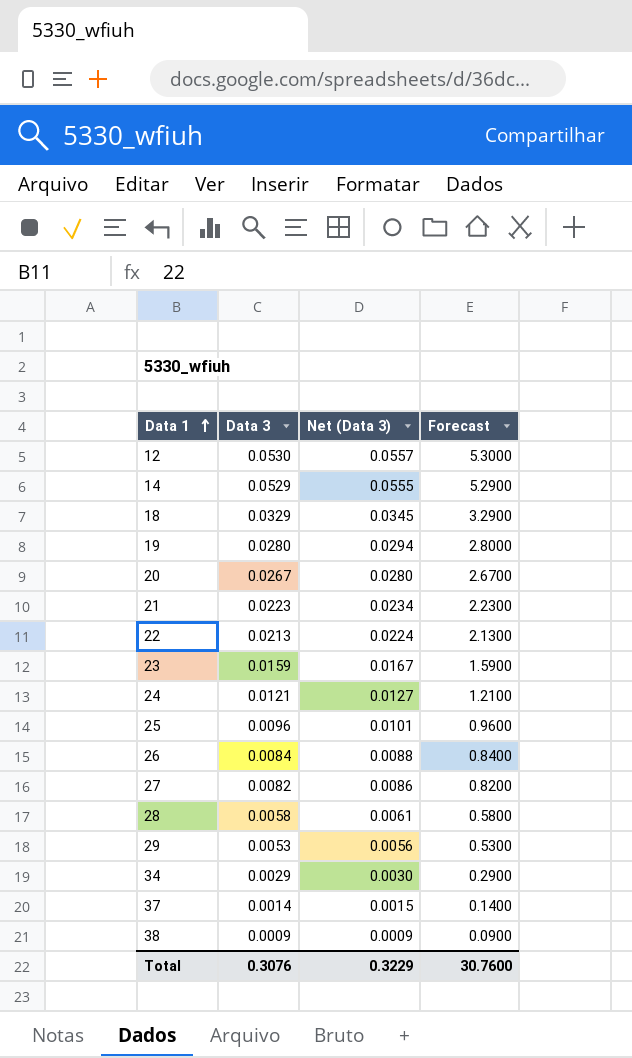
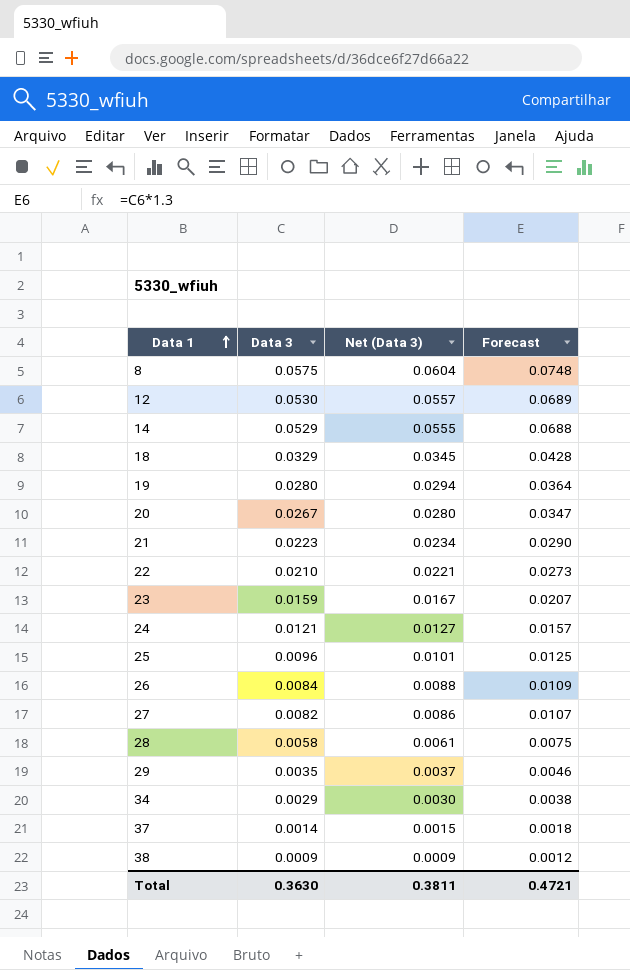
column Forecast | formula: [Data 3] * 100 -> [Data 3] * 1.3
row 8: none -> 0.0575 | 0.0604 | 0.0748
22 | Data 3: 0.0213 -> 0.0210
22 | Net (Data 3): 0.0224 -> 0.0221
29 | Data 3: 0.0053 -> 0.0035
29 | Net (Data 3): 0.0056 -> 0.0037
Total | Data 3: 0.3076 -> 0.3630
Total | Net (Data 3): 0.3229 -> 0.3811
Total | Forecast: 30.7600 -> 0.4721

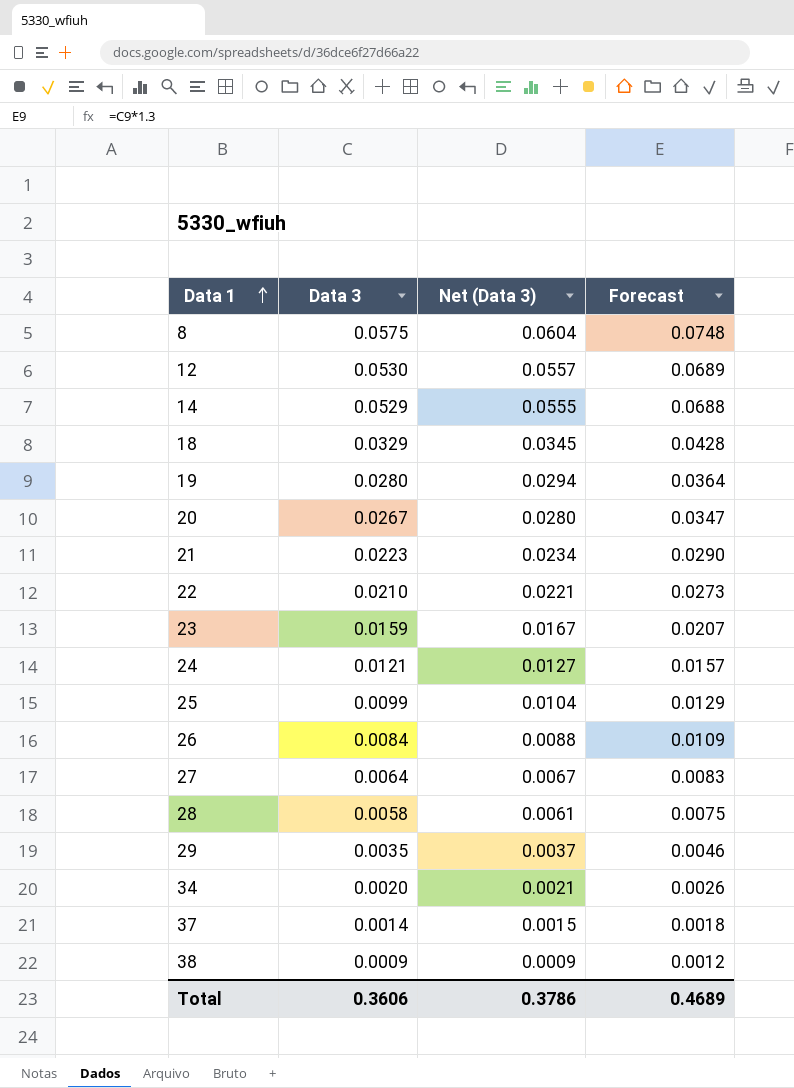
25 | Data 3: 0.0096 -> 0.0099
25 | Net (Data 3): 0.0101 -> 0.0104
25 | Forecast: 0.0125 -> 0.0129
27 | Data 3: 0.0082 -> 0.0064
27 | Net (Data 3): 0.0086 -> 0.0067
27 | Forecast: 0.0107 -> 0.0083
34 | Data 3: 0.0029 -> 0.0020
34 | Net (Data 3): 0.0030 -> 0.0021
34 | Forecast: 0.0038 -> 0.0026
Total | Data 3: 0.3630 -> 0.3606
Total | Net (Data 3): 0.3811 -> 0.3786
Total | Forecast: 0.4721 -> 0.4689

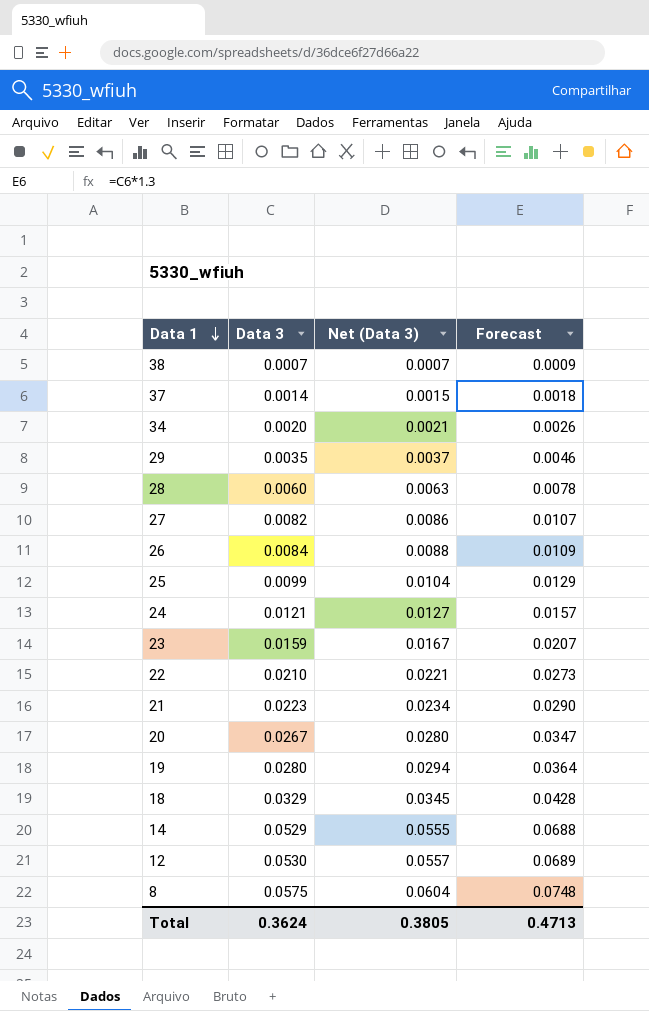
row order: Data 1 ascending -> Data 1 descending
38 | Data 3: 0.0009 -> 0.0007
38 | Net (Data 3): 0.0009 -> 0.0007
38 | Forecast: 0.0012 -> 0.0009
28 | Data 3: 0.0058 -> 0.0060
28 | Net (Data 3): 0.0061 -> 0.0063
28 | Forecast: 0.0075 -> 0.0078
27 | Data 3: 0.0064 -> 0.0082
27 | Net (Data 3): 0.0067 -> 0.0086
27 | Forecast: 0.0083 -> 0.0107
Total | Data 3: 0.3606 -> 0.3624
Total | Net (Data 3): 0.3786 -> 0.3805
Total | Forecast: 0.4689 -> 0.4713

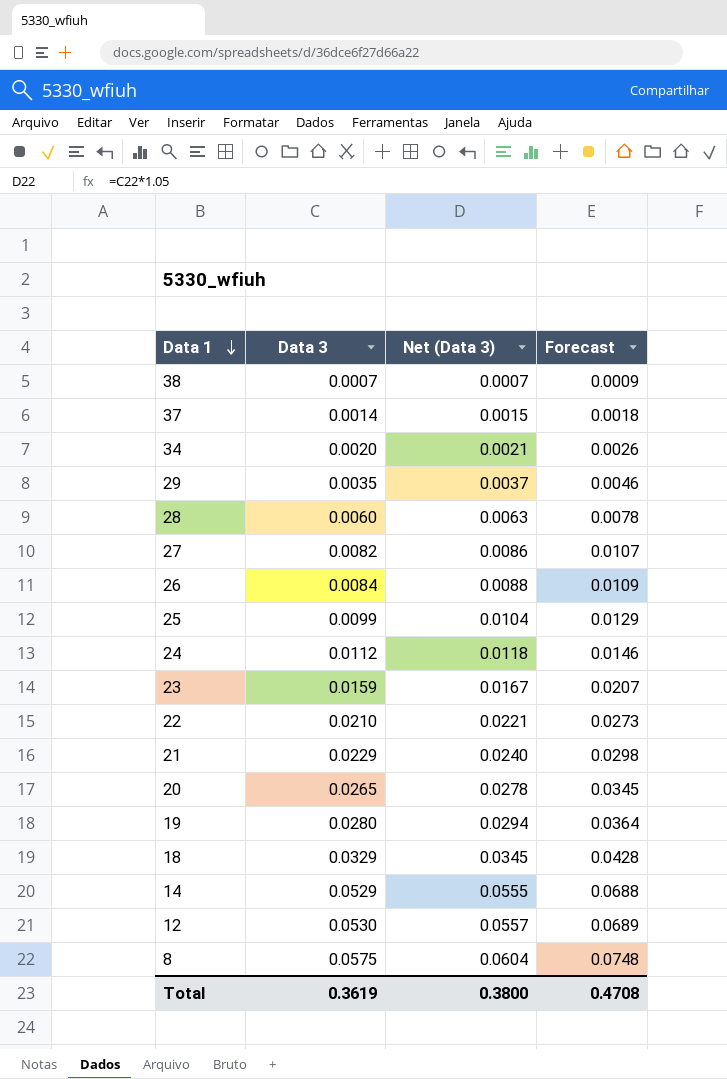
24 | Data 3: 0.0121 -> 0.0112
24 | Net (Data 3): 0.0127 -> 0.0118
24 | Forecast: 0.0157 -> 0.0146
21 | Data 3: 0.0223 -> 0.0229
21 | Net (Data 3): 0.0234 -> 0.0240
21 | Forecast: 0.0290 -> 0.0298
20 | Data 3: 0.0267 -> 0.0265
20 | Net (Data 3): 0.0280 -> 0.0278
20 | Forecast: 0.0347 -> 0.0345
Total | Data 3: 0.3624 -> 0.3619
Total | Net (Data 3): 0.3805 -> 0.3800
Total | Forecast: 0.4713 -> 0.4708

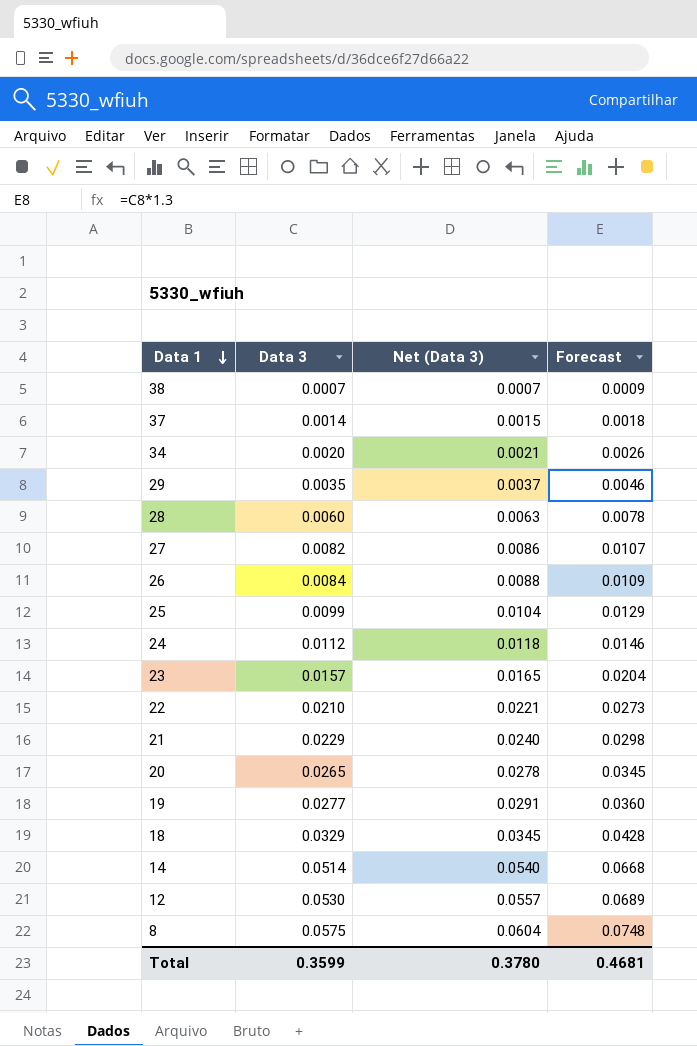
23 | Data 3: 0.0159 -> 0.0157
23 | Net (Data 3): 0.0167 -> 0.0165
23 | Forecast: 0.0207 -> 0.0204
19 | Data 3: 0.0280 -> 0.0277
19 | Net (Data 3): 0.0294 -> 0.0291
19 | Forecast: 0.0364 -> 0.0360
14 | Data 3: 0.0529 -> 0.0514
14 | Net (Data 3): 0.0555 -> 0.0540
14 | Forecast: 0.0688 -> 0.0668
Total | Data 3: 0.3619 -> 0.3599
Total | Net (Data 3): 0.3800 -> 0.3780
Total | Forecast: 0.4708 -> 0.4681

